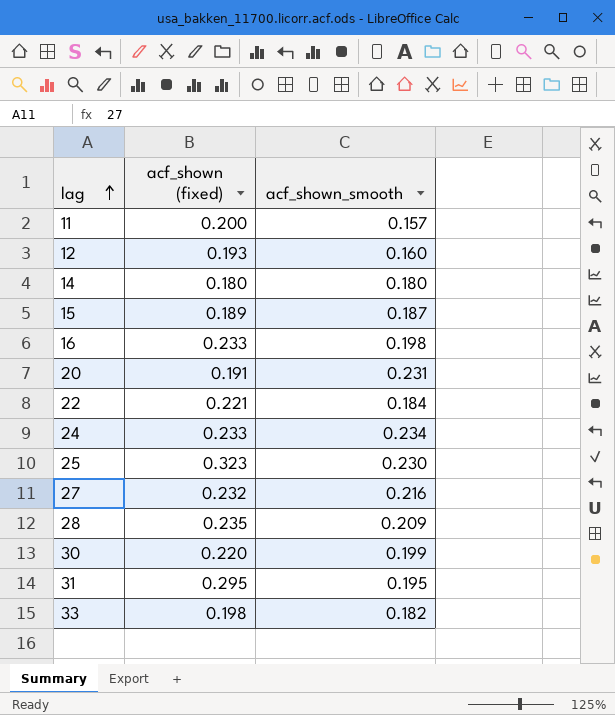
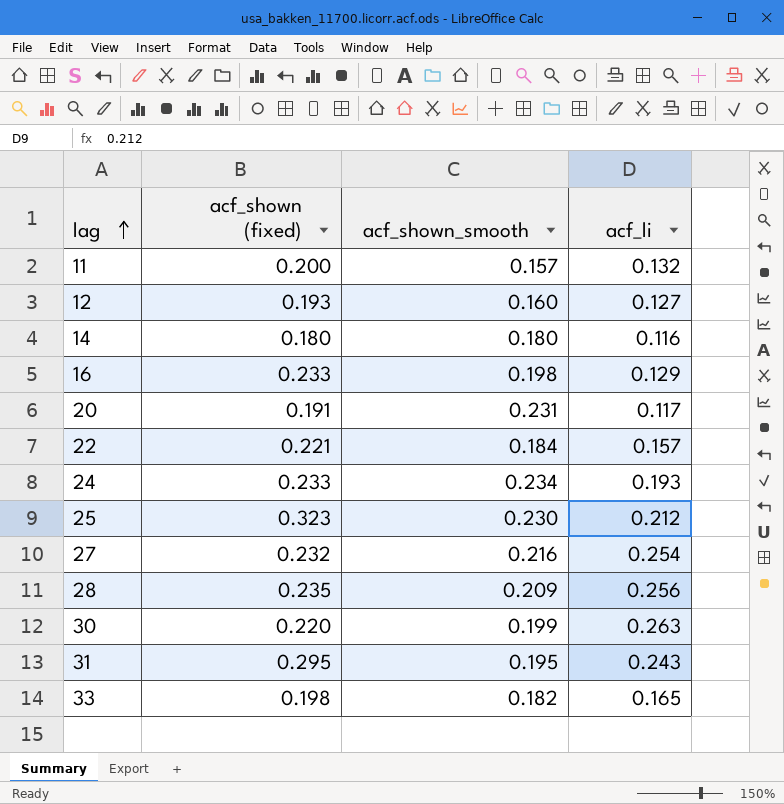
column acf_li | position: none -> 4
row 15: 0.189 | 0.187 -> none

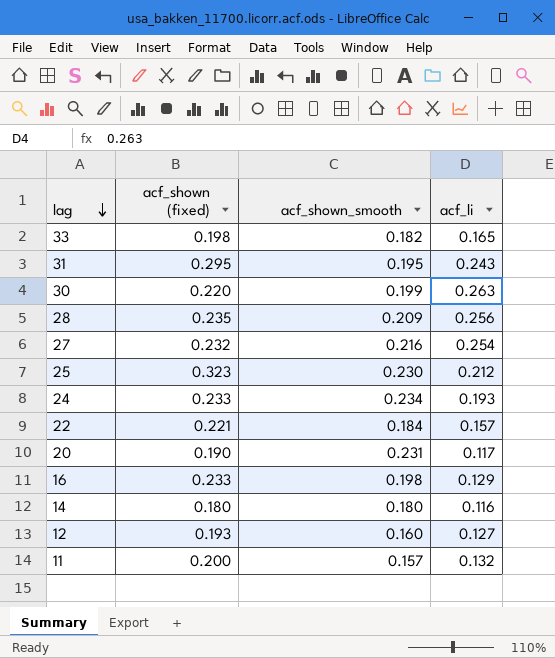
row order: lag ascending -> lag descending
20 | acf_shown (fixed): 0.191 -> 0.190

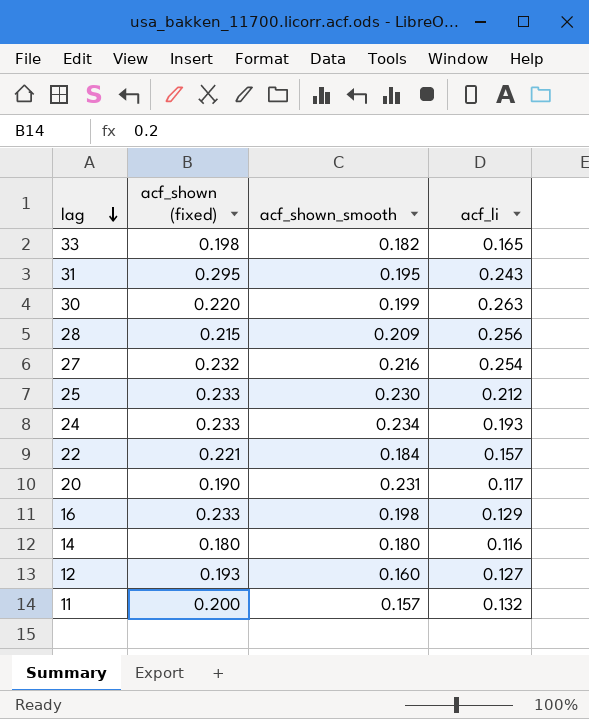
28 | acf_shown (fixed): 0.235 -> 0.215
25 | acf_shown (fixed): 0.323 -> 0.233

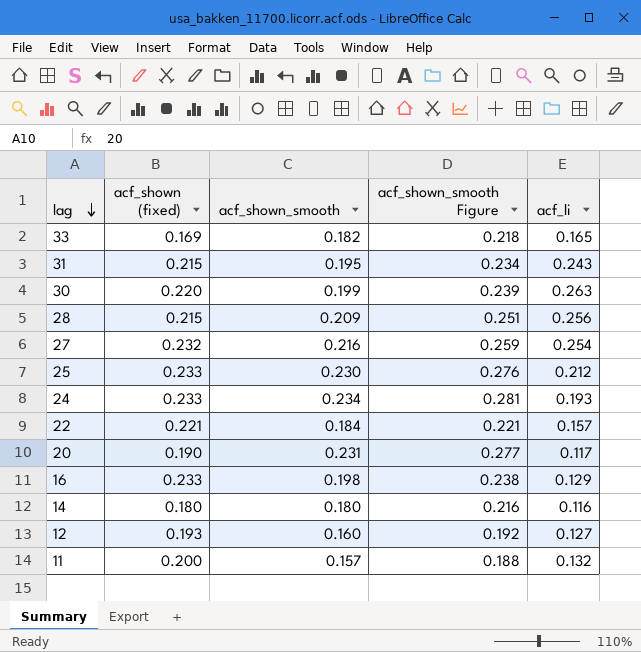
column acf_shown_smooth Figure | formula: none -> [acf_shown_smooth] * 1.2
33 | acf_shown (fixed): 0.198 -> 0.169
31 | acf_shown (fixed): 0.295 -> 0.215

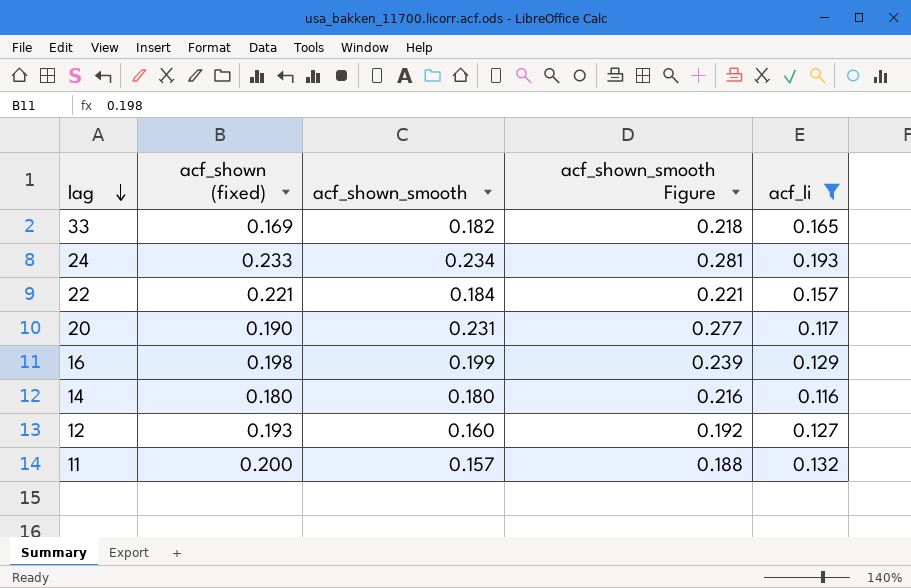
filter: none -> acf_li <= 0.193
16 | acf_shown (fixed): 0.233 -> 0.198
16 | acf_shown_smooth: 0.198 -> 0.199
16 | acf_shown_smooth Figure: 0.238 -> 0.239

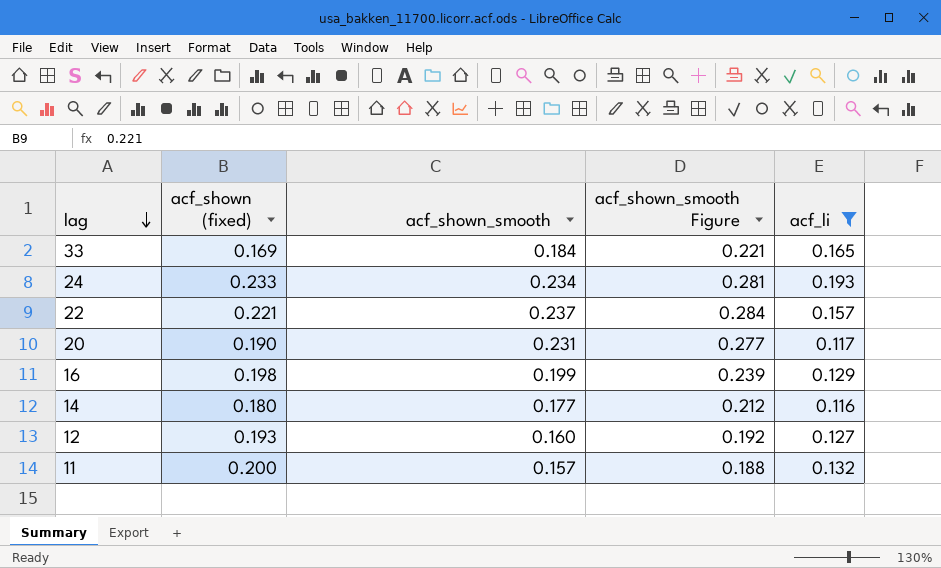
33 | acf_shown_smooth: 0.182 -> 0.184
33 | acf_shown_smooth Figure: 0.218 -> 0.221
22 | acf_shown_smooth: 0.184 -> 0.237
22 | acf_shown_smooth Figure: 0.221 -> 0.284
14 | acf_shown_smooth: 0.180 -> 0.177
14 | acf_shown_smooth Figure: 0.216 -> 0.212

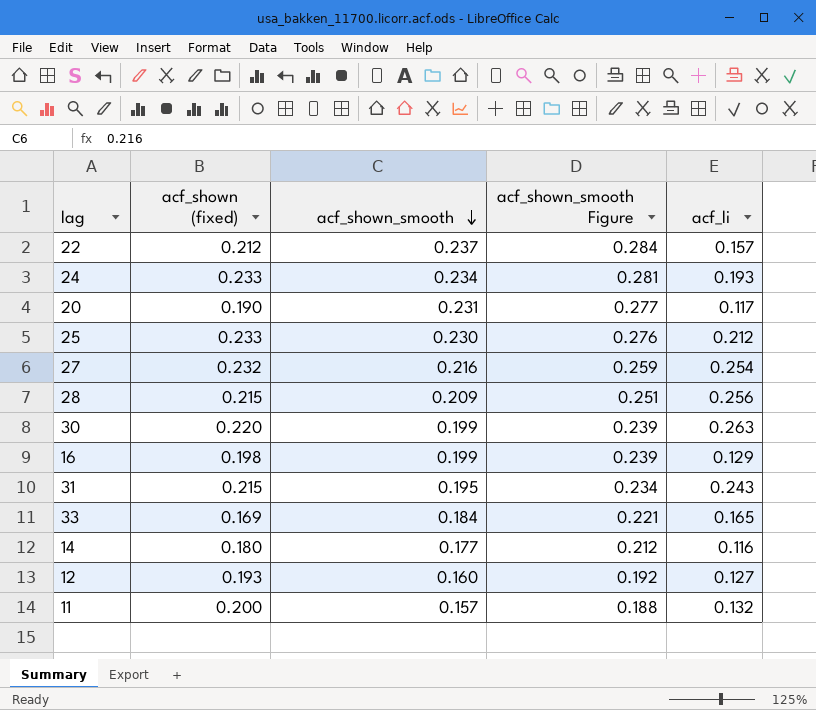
filter: acf_li <= 0.193 -> none
row order: lag descending -> acf_shown_smooth descending
22 | acf_shown (fixed): 0.221 -> 0.212

